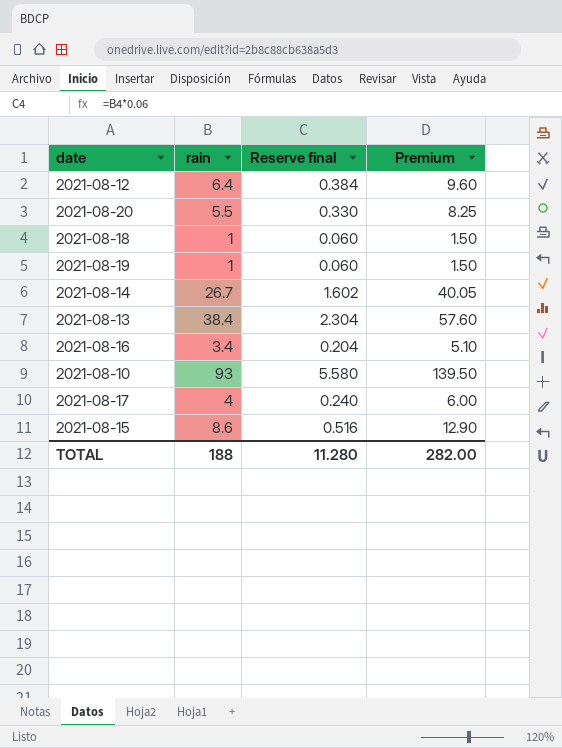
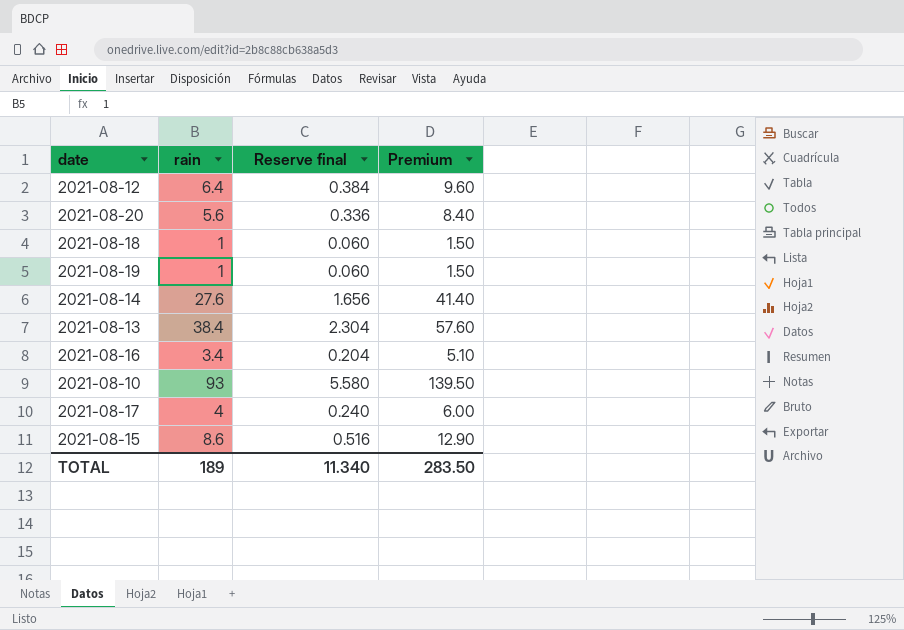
2021-08-20 | rain: 5.5 -> 5.6
2021-08-20 | Reserve final: 0.330 -> 0.336
2021-08-20 | Premium: 8.25 -> 8.40
2021-08-14 | rain: 26.7 -> 27.6
2021-08-14 | Reserve final: 1.602 -> 1.656
2021-08-14 | Premium: 40.05 -> 41.40
TOTAL | rain: 188 -> 189
TOTAL | Reserve final: 11.280 -> 11.340
TOTAL | Premium: 282.00 -> 283.50

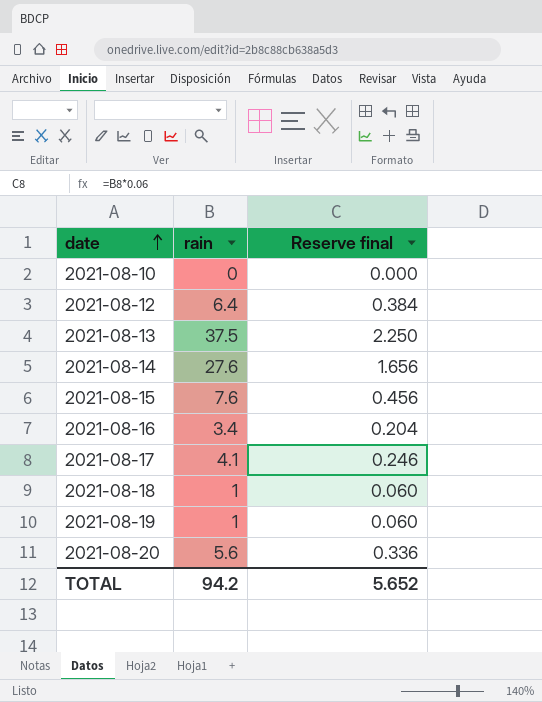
row order: none -> date ascending
column Premium | formula: [rain] * 1.5 -> none
2021-08-10 | rain: 93 -> 0
2021-08-10 | Reserve final: 5.580 -> 0.000
2021-08-13 | rain: 38.4 -> 37.5
2021-08-13 | Reserve final: 2.304 -> 2.250
2021-08-15 | rain: 8.6 -> 7.6
2021-08-15 | Reserve final: 0.516 -> 0.456
2021-08-17 | rain: 4 -> 4.1
2021-08-17 | Reserve final: 0.240 -> 0.246
TOTAL | rain: 189 -> 94.2
TOTAL | Reserve final: 11.340 -> 5.652

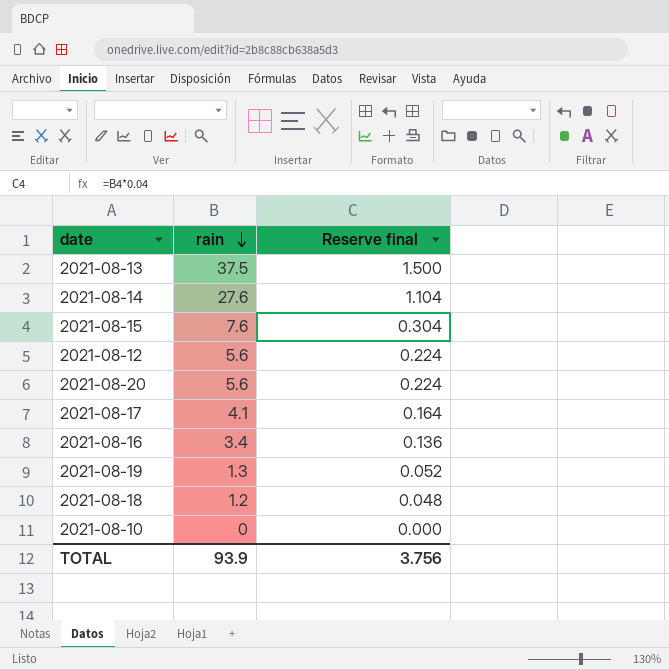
row order: date ascending -> rain descending
column Reserve final | formula: [rain] * 0.06 -> [rain] * 0.04
2021-08-12 | rain: 6.4 -> 5.6
2021-08-19 | rain: 1 -> 1.3
2021-08-18 | rain: 1 -> 1.2
TOTAL | rain: 94.2 -> 93.9
TOTAL | Reserve final: 5.652 -> 3.756

